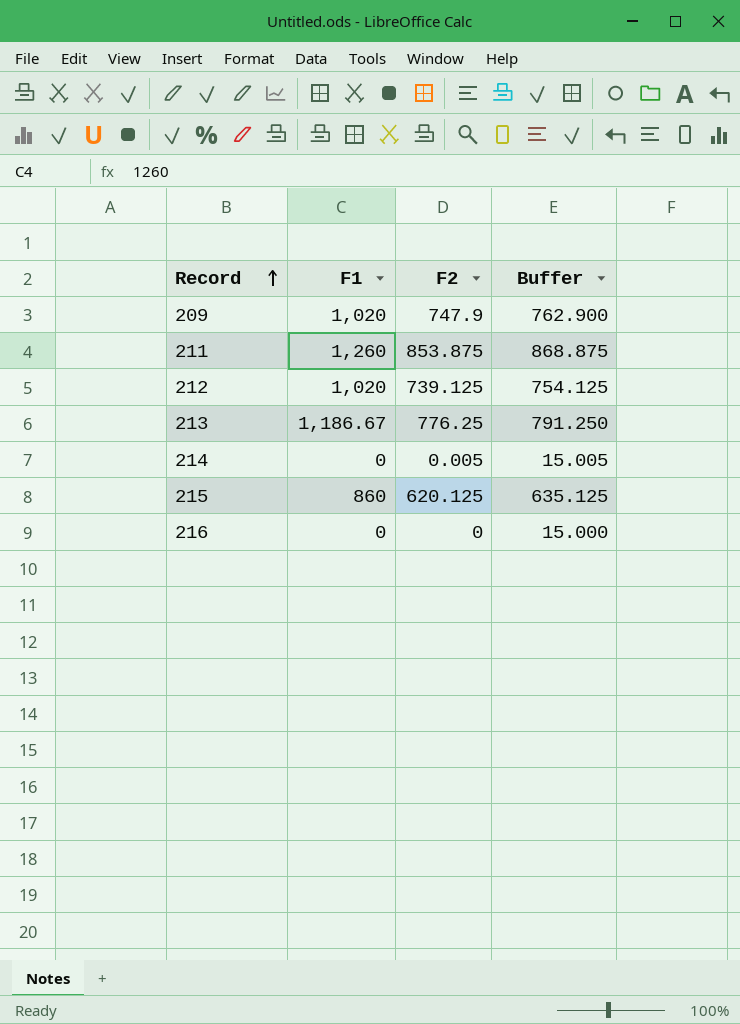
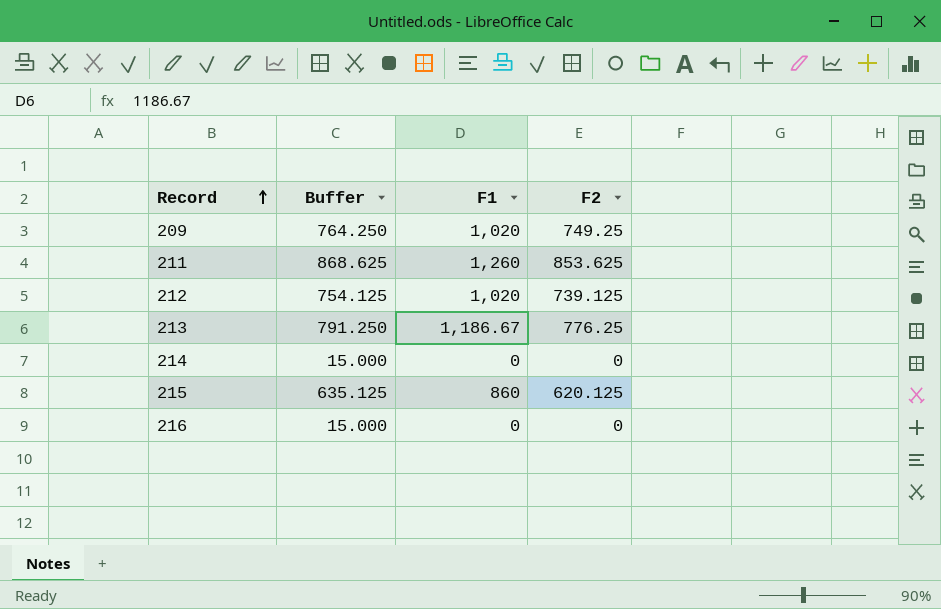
column Buffer | position: 4 -> 2
209 | Buffer: 762.900 -> 764.250
209 | F2: 747.9 -> 749.25
211 | Buffer: 868.875 -> 868.625
211 | F2: 853.875 -> 853.625
214 | Buffer: 15.005 -> 15.000
214 | F2: 0.005 -> 0

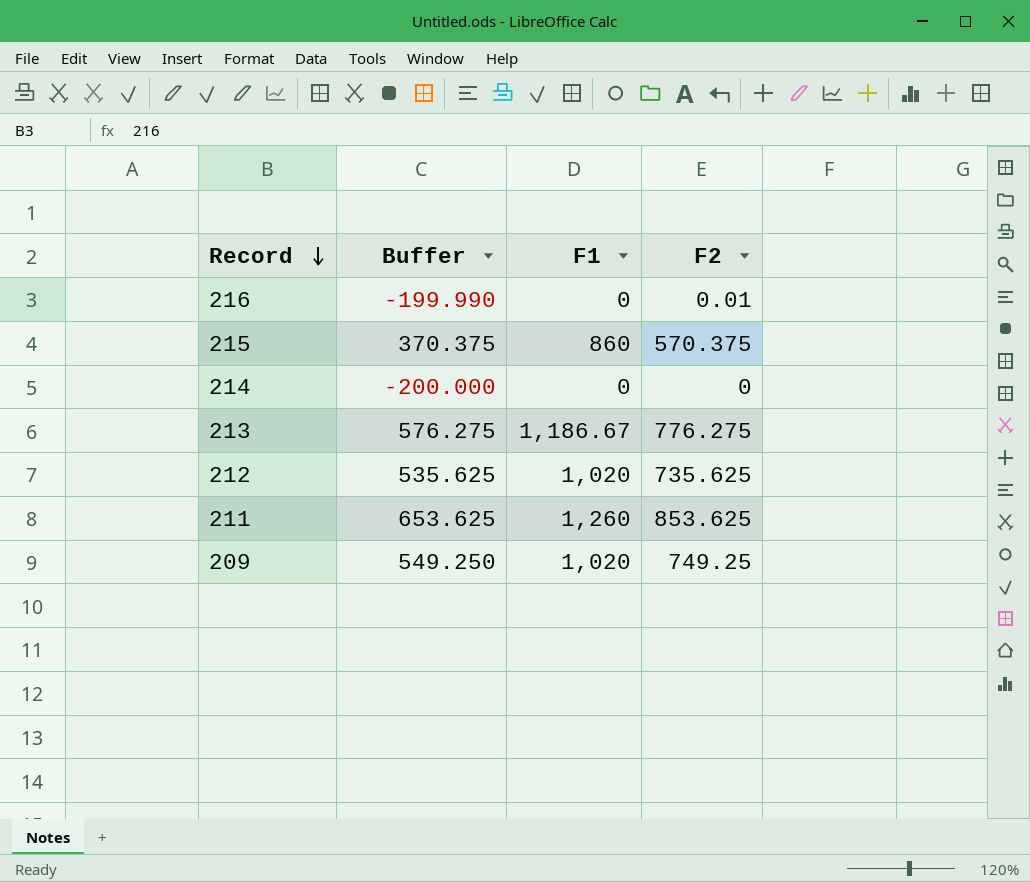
row order: Record ascending -> Record descending
column Buffer | formula: [F2] + 15 -> [F2] - 200
216 | F2: 0 -> 0.01
215 | F2: 620.125 -> 570.375
213 | F2: 776.25 -> 776.275
212 | F2: 739.125 -> 735.625

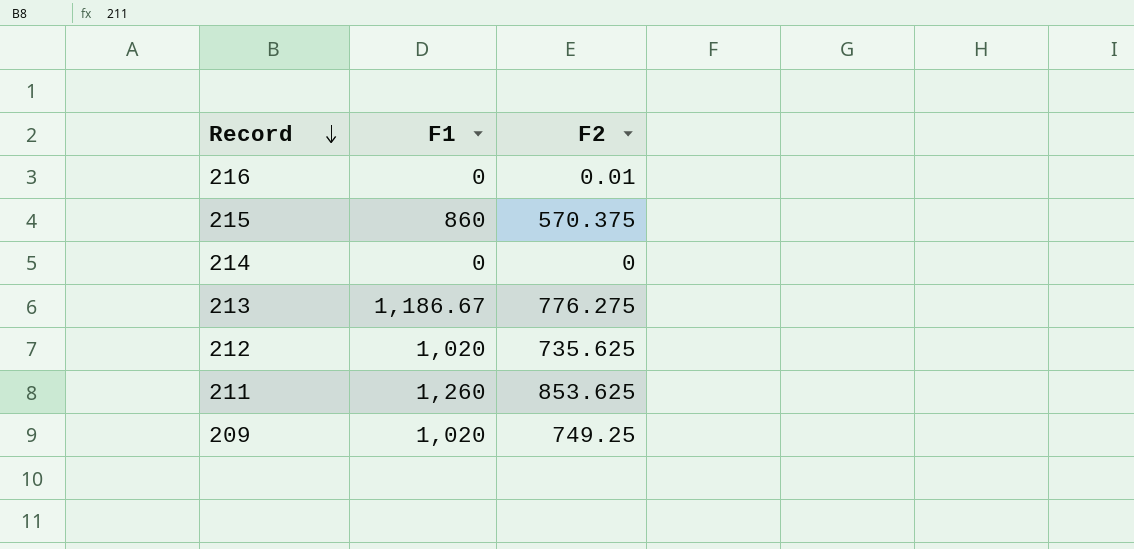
column Buffer | formula: [F2] - 200 -> none

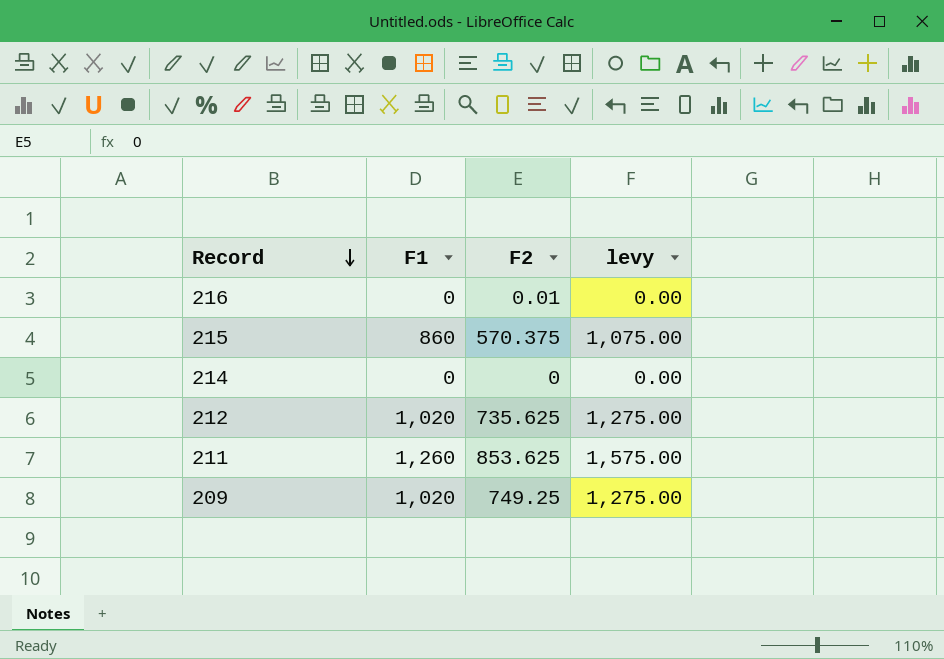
column levy | formula: none -> [F1] * 1.25
row 213: 1,186.67 | 776.275 -> none

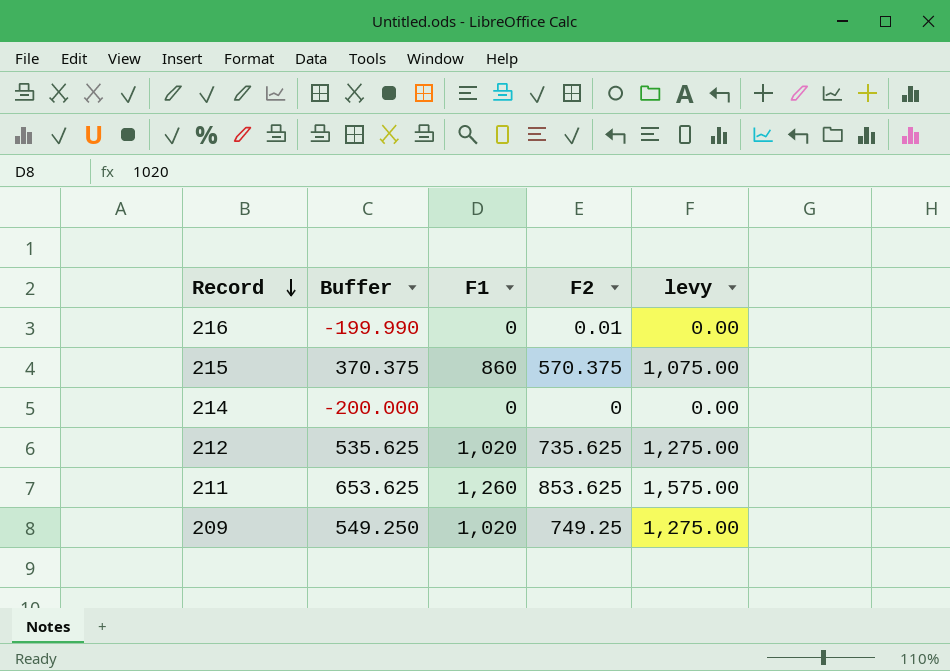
column Buffer | formula: none -> [F2] - 200

